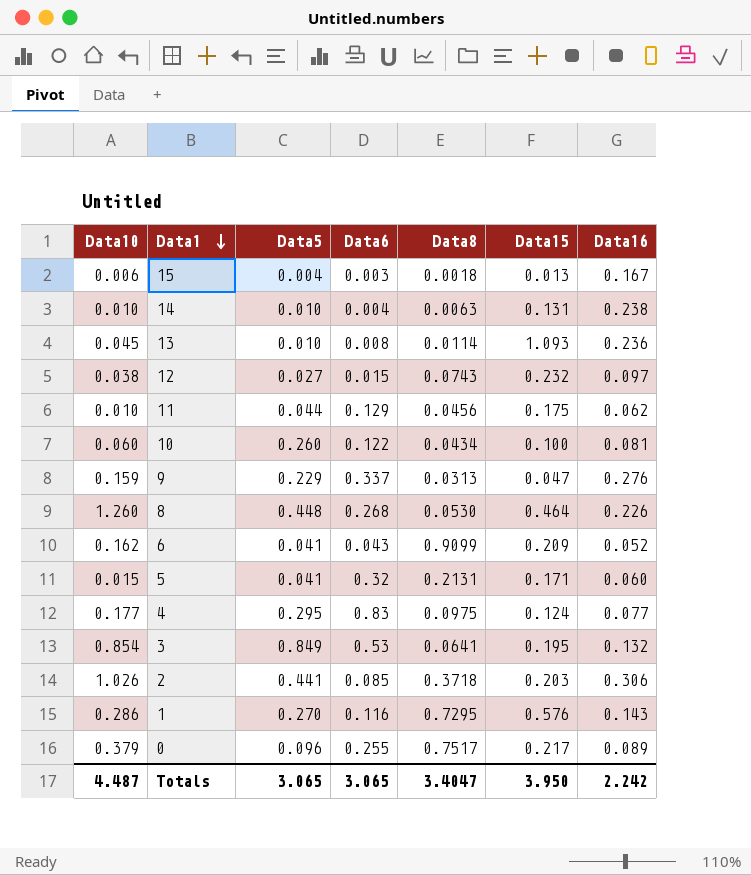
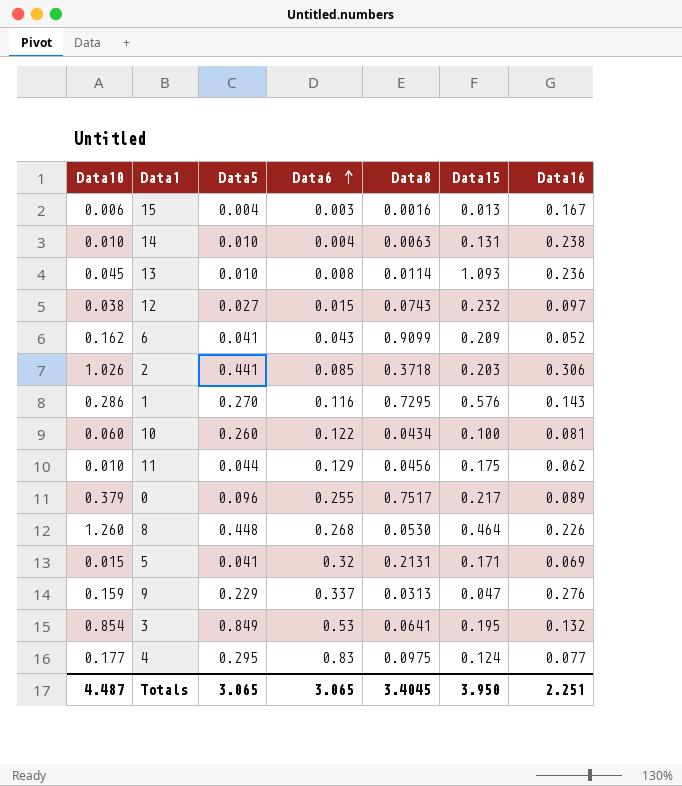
row order: Data1 descending -> Data6 ascending
15 | Data8: 0.0018 -> 0.0016
5 | Data16: 0.060 -> 0.069
Totals | Data8: 3.4047 -> 3.4045
Totals | Data16: 2.242 -> 2.251

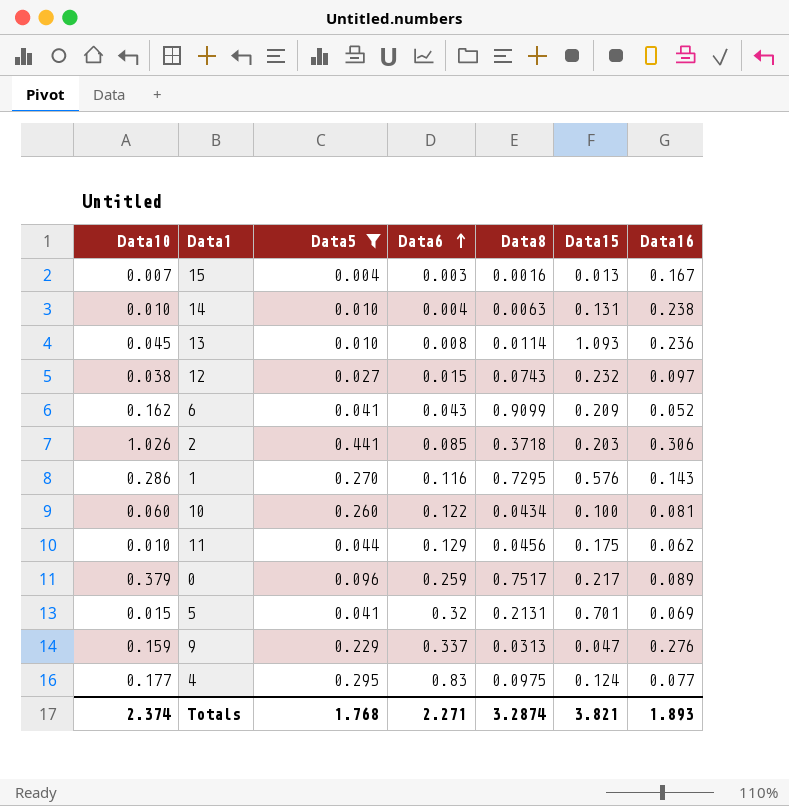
filter: none -> Data5 <= 0.441
15 | Data10: 0.006 -> 0.007
0 | Data6: 0.255 -> 0.259
5 | Data15: 0.171 -> 0.701
Totals | Data10: 4.487 -> 2.374
Totals | Data5: 3.065 -> 1.768
Totals | Data6: 3.065 -> 2.271
Totals | Data8: 3.4045 -> 3.2874
Totals | Data15: 3.950 -> 3.821
Totals | Data16: 2.251 -> 1.893

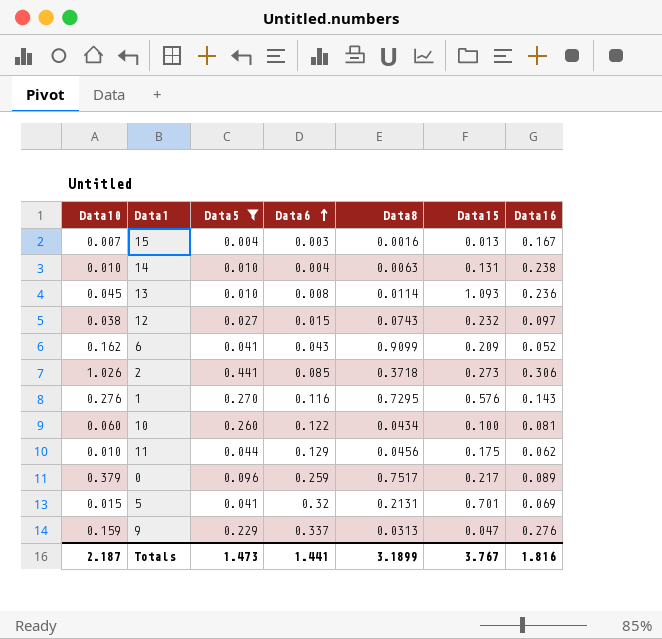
row 4: 0.177 | 0.295 | 0.83 | 0.0975 | 0.124 | 0.077 -> none
2 | Data15: 0.203 -> 0.273
1 | Data10: 0.286 -> 0.276
Totals | Data10: 2.374 -> 2.187
Totals | Data5: 1.768 -> 1.473
Totals | Data6: 2.271 -> 1.441
Totals | Data8: 3.2874 -> 3.1899
Totals | Data15: 3.821 -> 3.767
Totals | Data16: 1.893 -> 1.816

